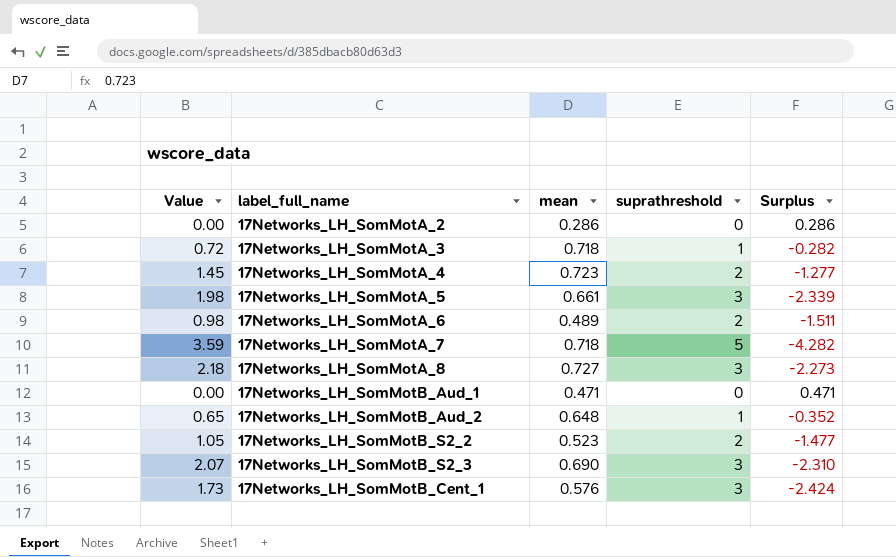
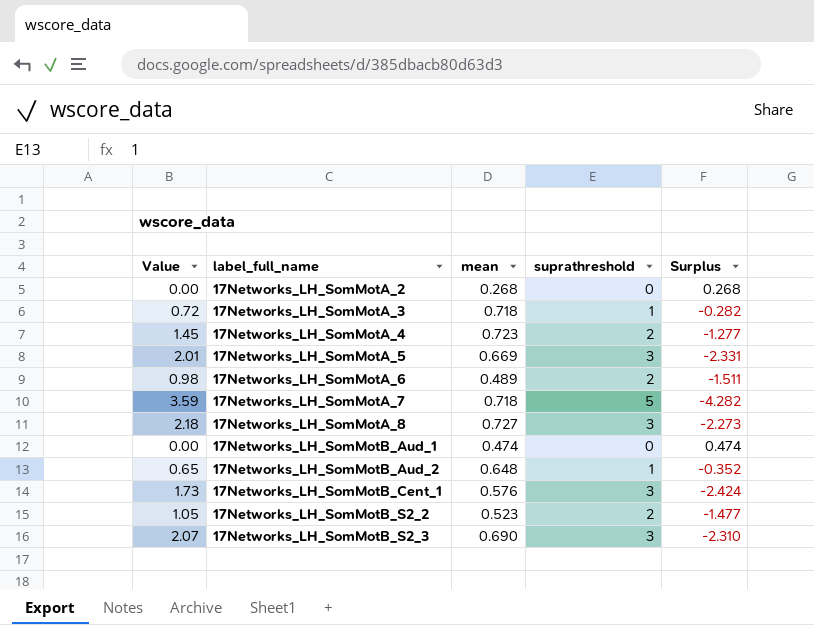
row order: none -> label_full_name ascending
17Networks_LH_SomMotA_2 | mean: 0.286 -> 0.268
17Networks_LH_SomMotA_2 | Surplus: 0.286 -> 0.268
17Networks_LH_SomMotA_5 | Value: 1.98 -> 2.01
17Networks_LH_SomMotA_5 | mean: 0.661 -> 0.669
17Networks_LH_SomMotA_5 | Surplus: -2.339 -> -2.331
17Networks_LH_SomMotB_Aud_1 | mean: 0.471 -> 0.474
17Networks_LH_SomMotB_Aud_1 | Surplus: 0.471 -> 0.474

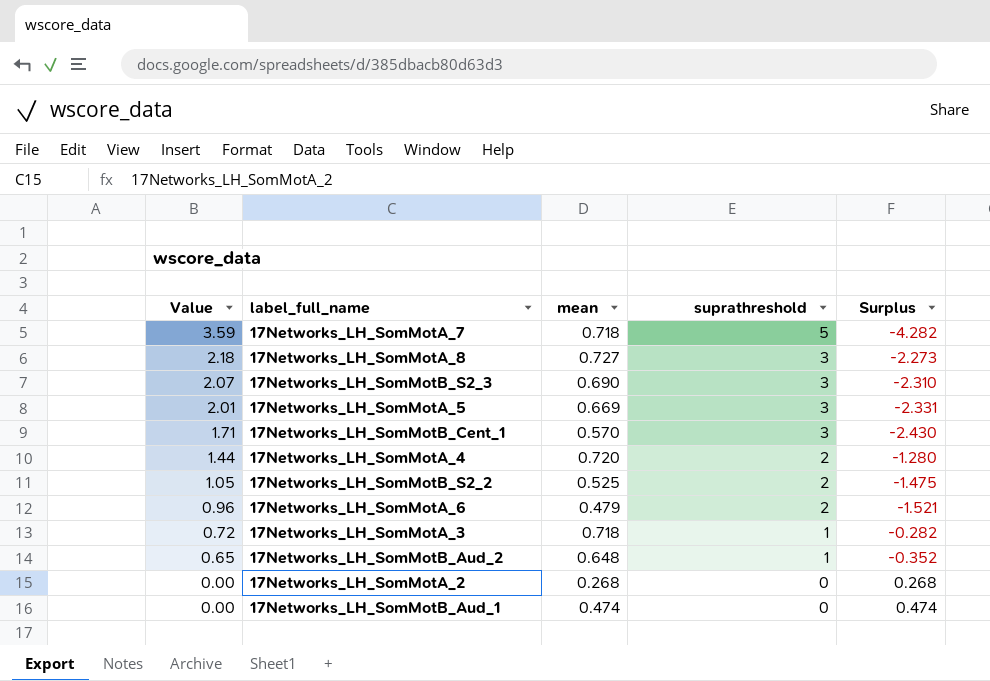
row order: label_full_name ascending -> Value descending
17Networks_LH_SomMotB_Cent_1 | Value: 1.73 -> 1.71
17Networks_LH_SomMotB_Cent_1 | mean: 0.576 -> 0.570
17Networks_LH_SomMotB_Cent_1 | Surplus: -2.424 -> -2.430
17Networks_LH_SomMotA_4 | Value: 1.45 -> 1.44
17Networks_LH_SomMotA_4 | mean: 0.723 -> 0.720
17Networks_LH_SomMotA_4 | Surplus: -1.277 -> -1.280
17Networks_LH_SomMotB_S2_2 | mean: 0.523 -> 0.525
17Networks_LH_SomMotB_S2_2 | Surplus: -1.477 -> -1.475
17Networks_LH_SomMotA_6 | Value: 0.98 -> 0.96
17Networks_LH_SomMotA_6 | mean: 0.489 -> 0.479
17Networks_LH_SomMotA_6 | Surplus: -1.511 -> -1.521

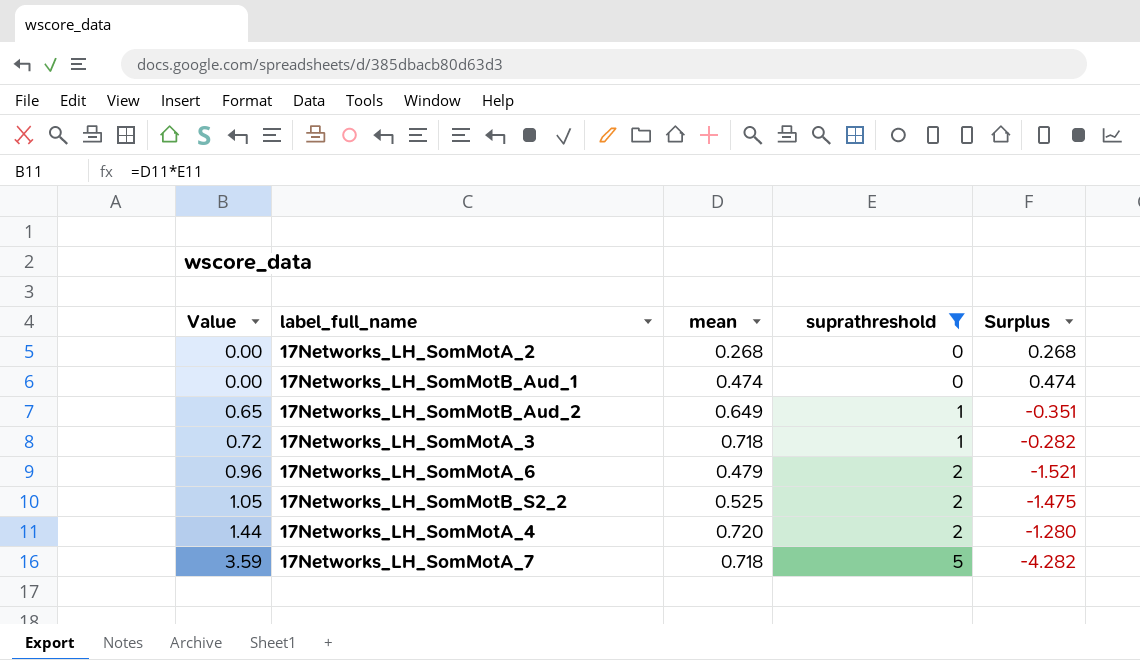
filter: none -> suprathreshold != 3
row order: Value descending -> Value ascending
17Networks_LH_SomMotB_Aud_2 | mean: 0.648 -> 0.649
17Networks_LH_SomMotB_Aud_2 | Surplus: -0.352 -> -0.351

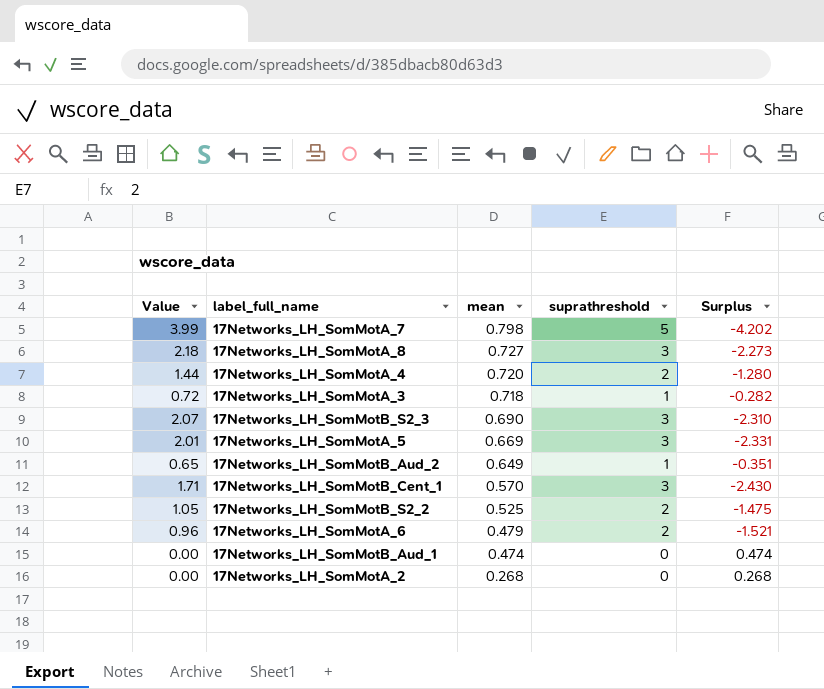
filter: suprathreshold != 3 -> none
row order: Value ascending -> mean descending
17Networks_LH_SomMotA_7 | Value: 3.59 -> 3.99
17Networks_LH_SomMotA_7 | mean: 0.718 -> 0.798
17Networks_LH_SomMotA_7 | Surplus: -4.282 -> -4.202

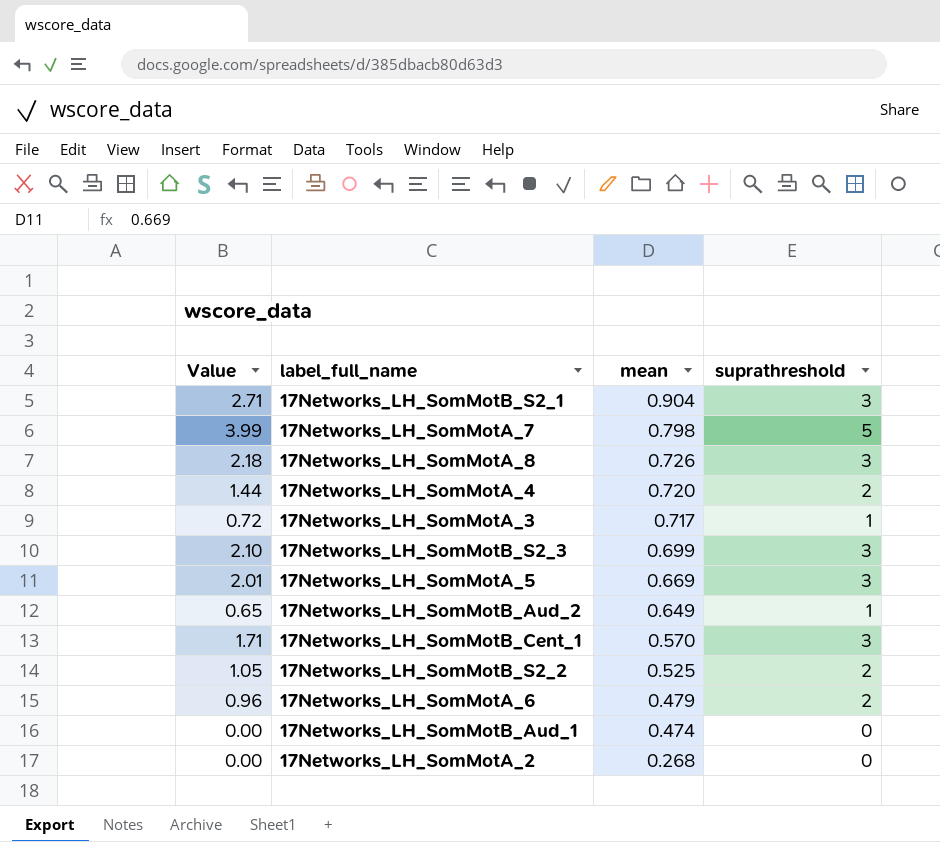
column Surplus | formula: [mean] - [suprathreshold] -> none
row 17Networks_LH_SomMotB_S2_1: none -> 2.71 | 0.904 | 3
17Networks_LH_SomMotA_8 | mean: 0.727 -> 0.726
17Networks_LH_SomMotA_3 | mean: 0.718 -> 0.717
17Networks_LH_SomMotB_S2_3 | Value: 2.07 -> 2.10
17Networks_LH_SomMotB_S2_3 | mean: 0.690 -> 0.699

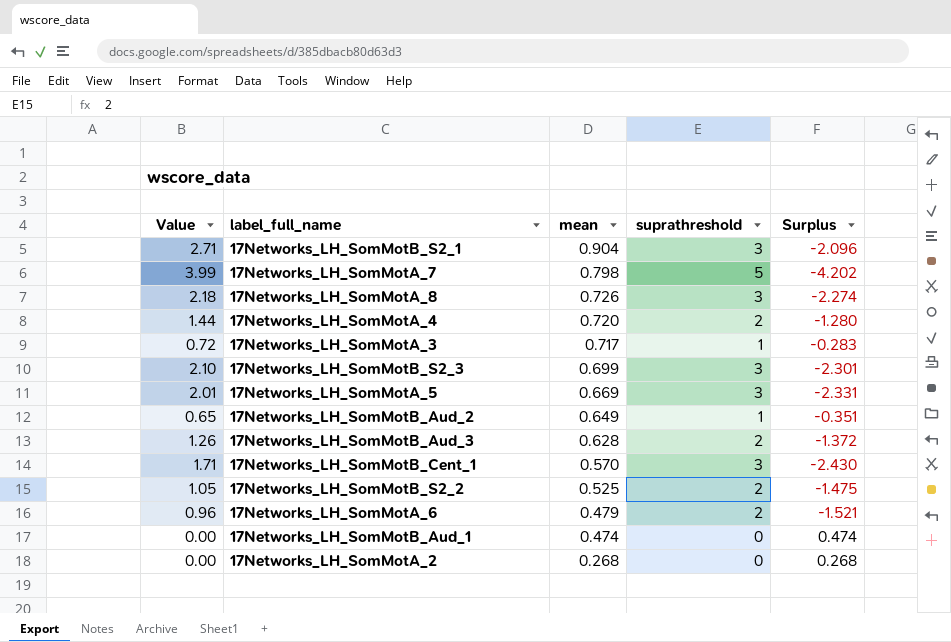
column Surplus | formula: none -> [mean] - [suprathreshold]
row 17Networks_LH_SomMotB_Aud_3: none -> 1.26 | 0.628 | 2 | -1.372

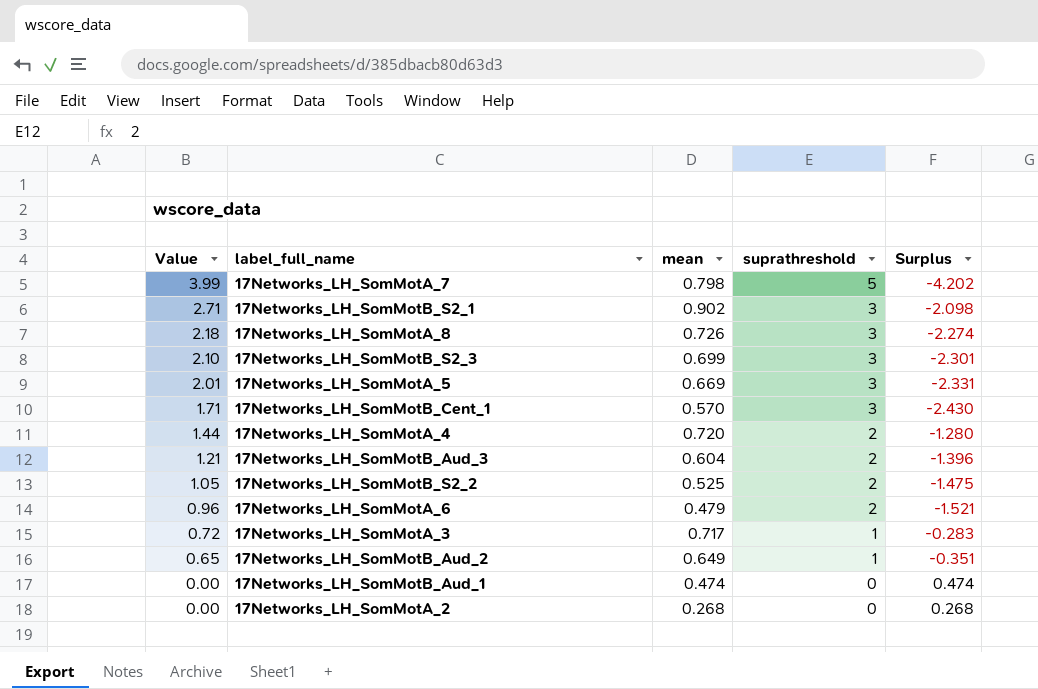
row order: mean descending -> Value descending
17Networks_LH_SomMotB_S2_1 | mean: 0.904 -> 0.902
17Networks_LH_SomMotB_S2_1 | Surplus: -2.096 -> -2.098
17Networks_LH_SomMotB_Aud_3 | Value: 1.26 -> 1.21
17Networks_LH_SomMotB_Aud_3 | mean: 0.628 -> 0.604
17Networks_LH_SomMotB_Aud_3 | Surplus: -1.372 -> -1.396

